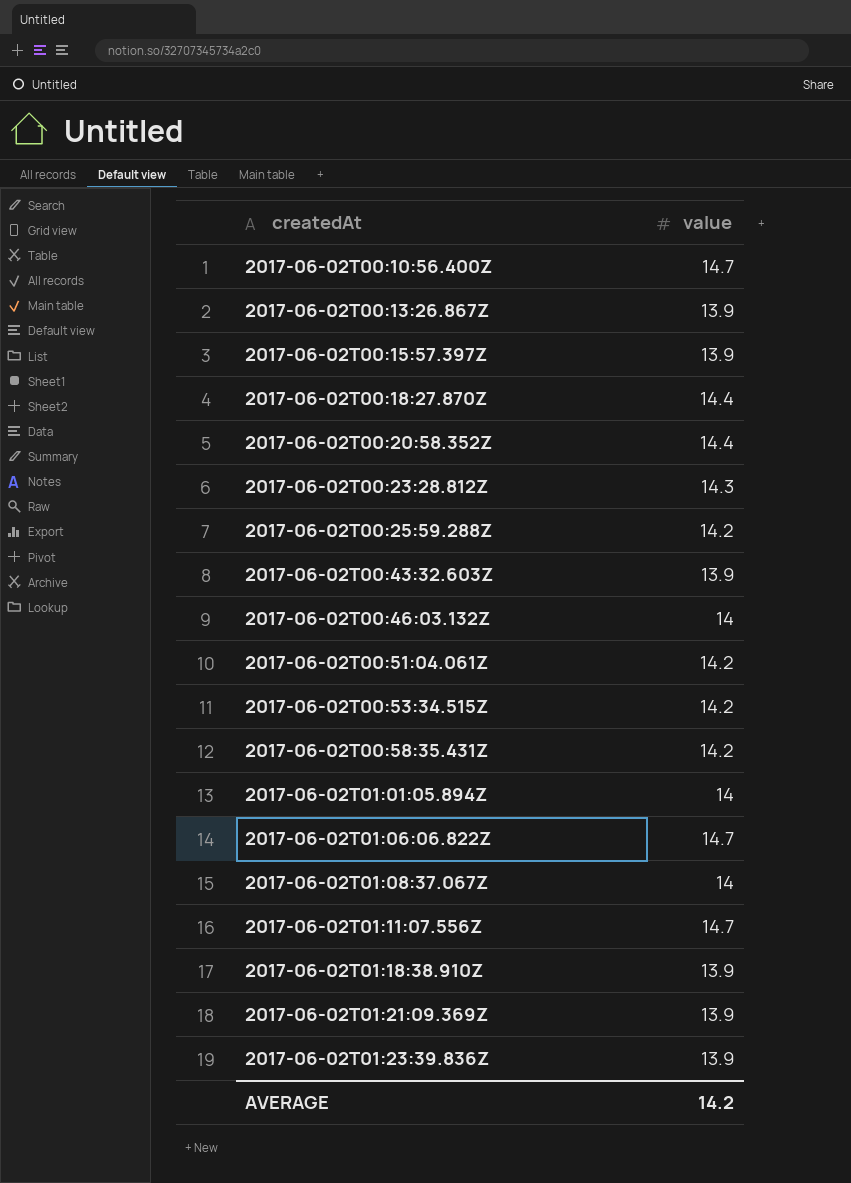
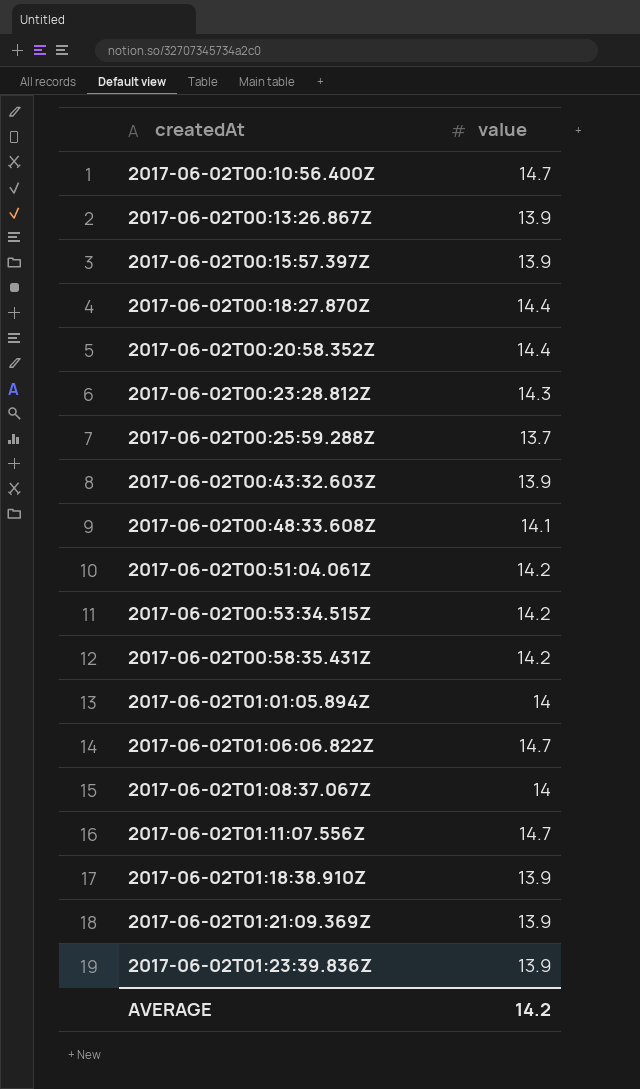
row 2017-06-02T00:46:03.132Z: 14 -> none
2017-06-02T00:25:59.288Z | value: 14.2 -> 13.7
row 2017-06-02T00:48:33.608Z: none -> 14.1

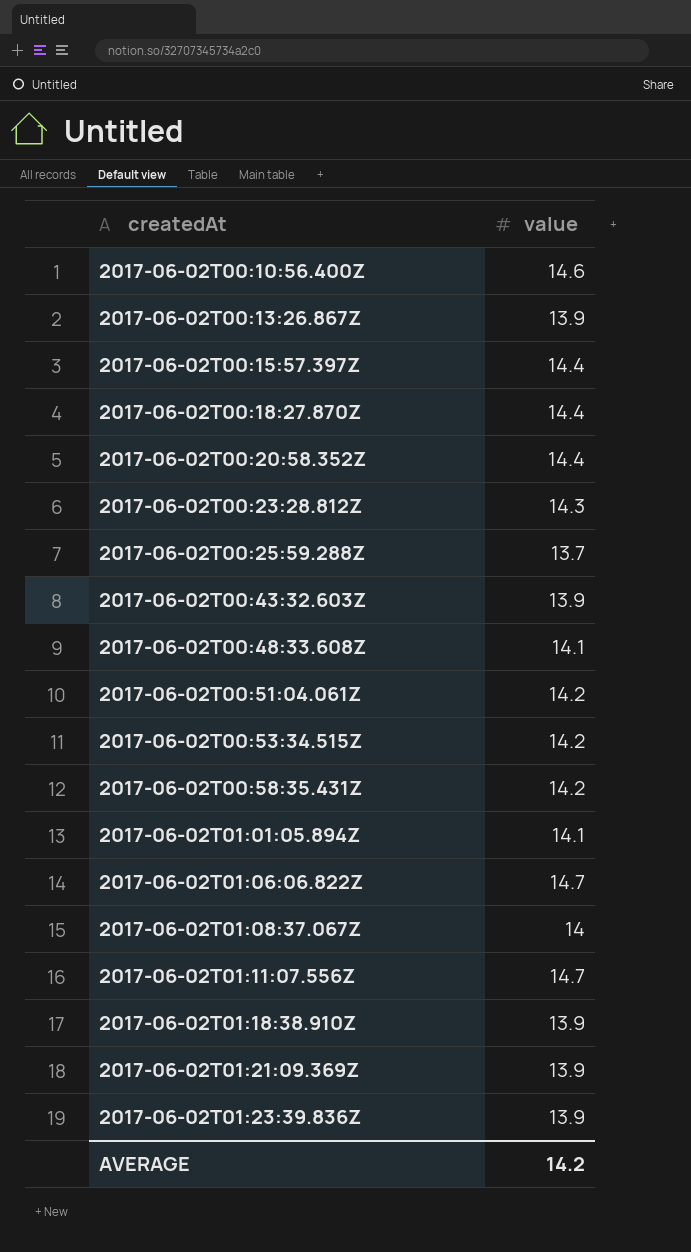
2017-06-02T00:10:56.400Z | value: 14.7 -> 14.6
2017-06-02T00:15:57.397Z | value: 13.9 -> 14.4
2017-06-02T01:01:05.894Z | value: 14 -> 14.1

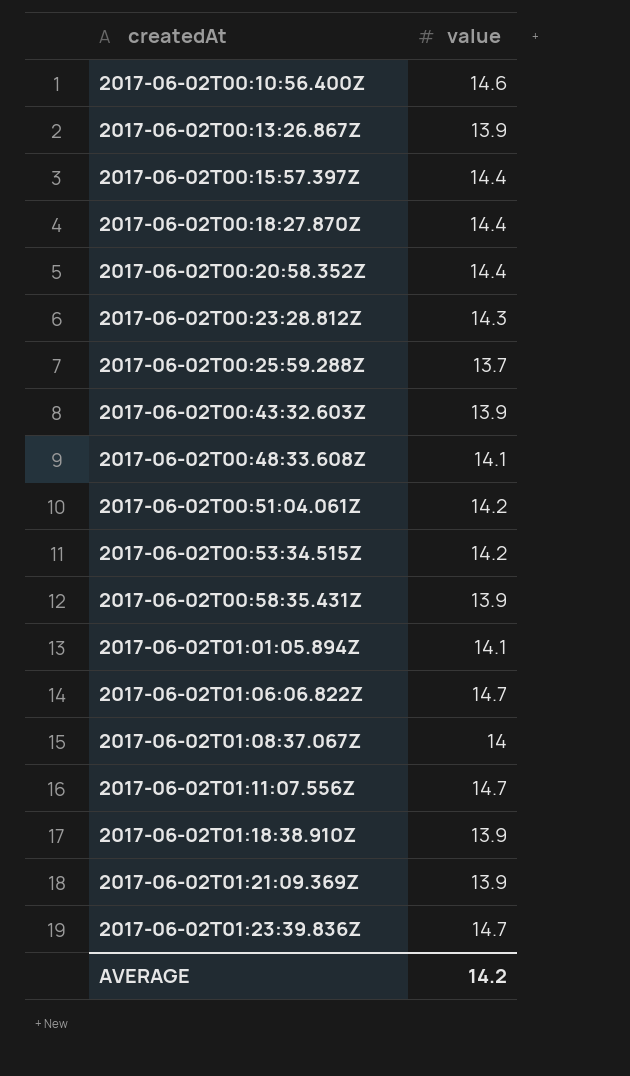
2017-06-02T00:58:35.431Z | value: 14.2 -> 13.9
2017-06-02T01:23:39.836Z | value: 13.9 -> 14.7

